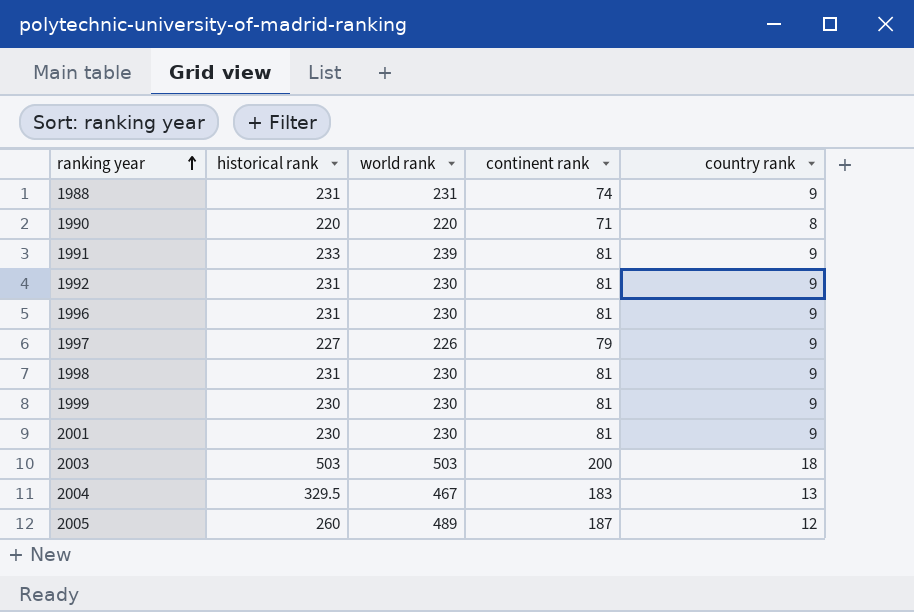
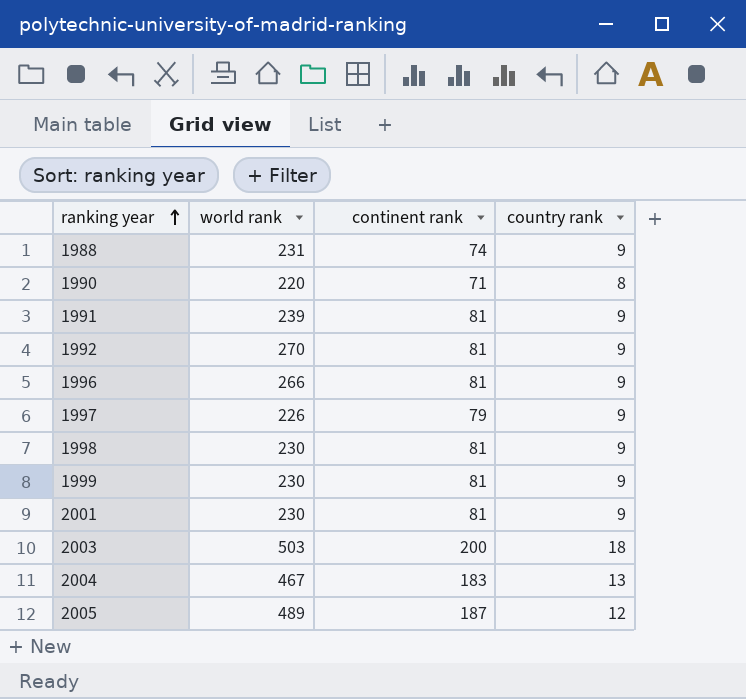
column historical rank | position: 2 -> none
1992 | world rank: 230 -> 270
1996 | world rank: 230 -> 266

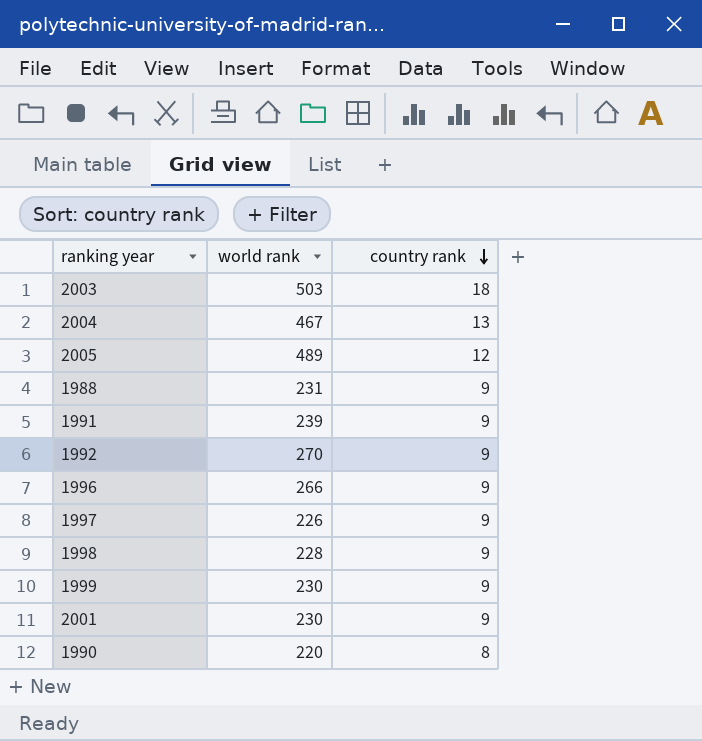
row order: ranking year ascending -> country rank descending
column continent rank | position: 3 -> none
1998 | world rank: 230 -> 228

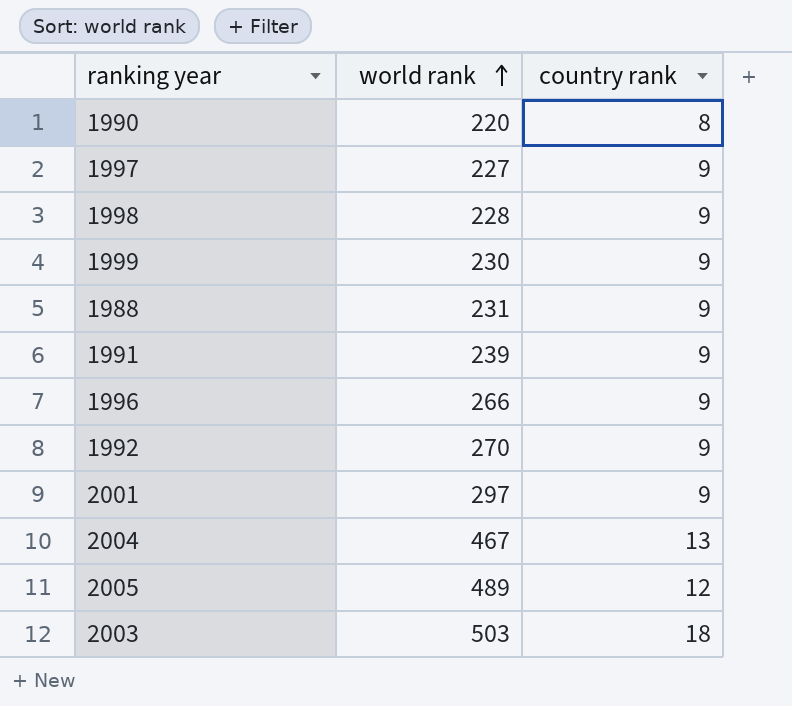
row order: country rank descending -> world rank ascending
1997 | world rank: 226 -> 227
2001 | world rank: 230 -> 297

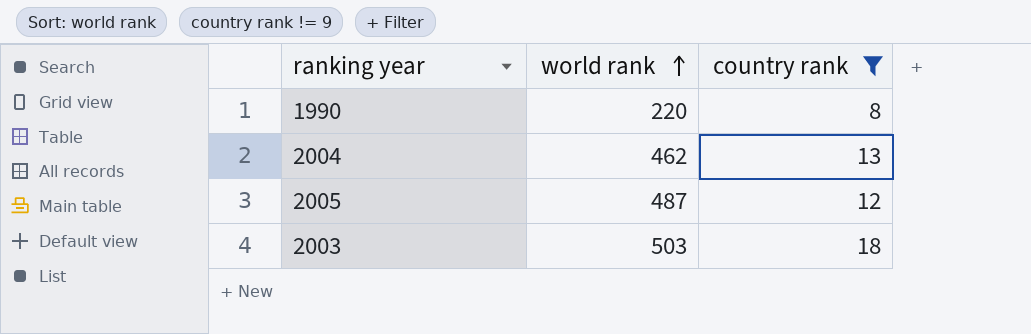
filter: none -> country rank != 9
2004 | world rank: 467 -> 462
2005 | world rank: 489 -> 487

